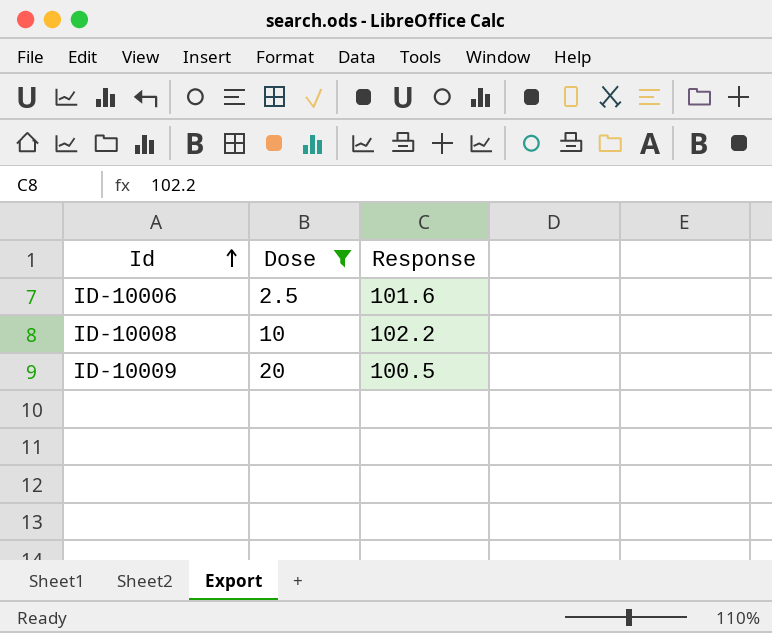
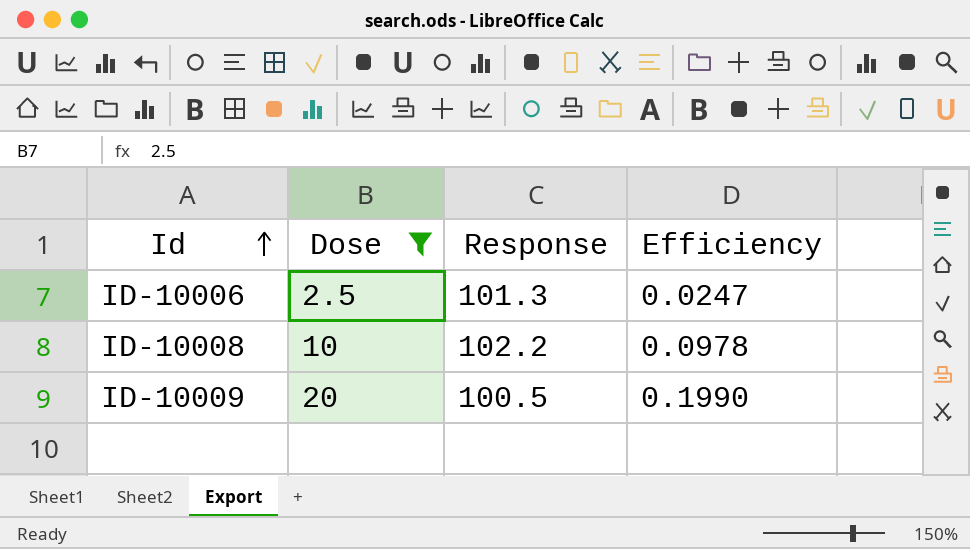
column Efficiency | formula: none -> [Dose] / [Response]
ID-10006 | Response: 101.6 -> 101.3

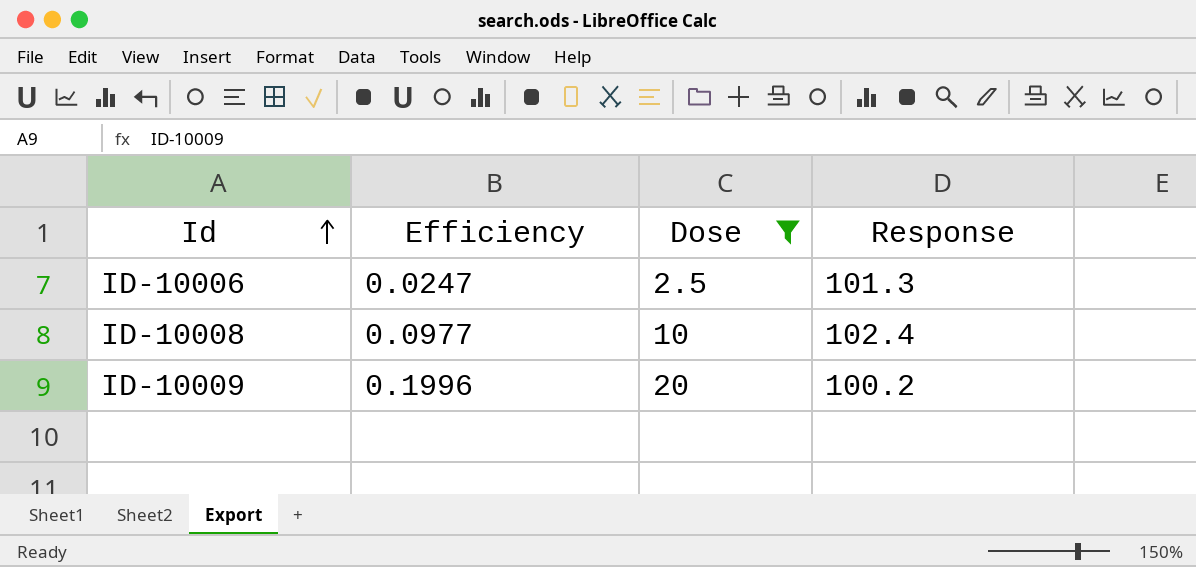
column Efficiency | position: 4 -> 2
ID-10008 | Efficiency: 0.0978 -> 0.0977
ID-10008 | Response: 102.2 -> 102.4
ID-10009 | Efficiency: 0.1990 -> 0.1996
ID-10009 | Response: 100.5 -> 100.2

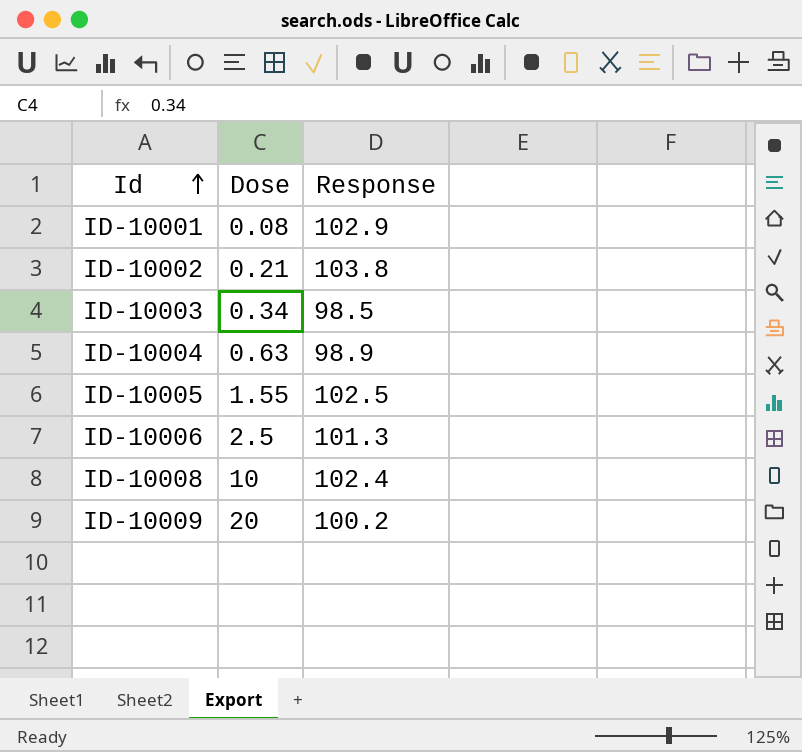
filter: Dose >= 2.5 -> none
column Efficiency | formula: [Dose] / [Response] -> none

